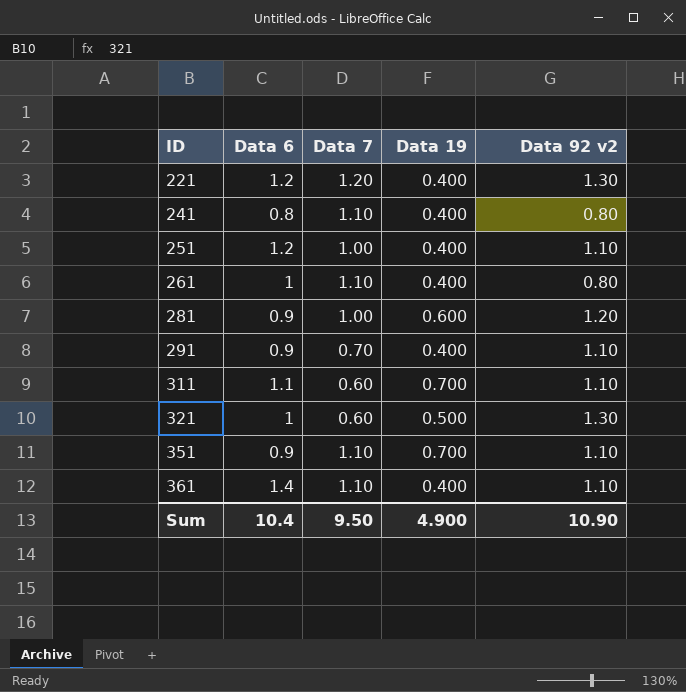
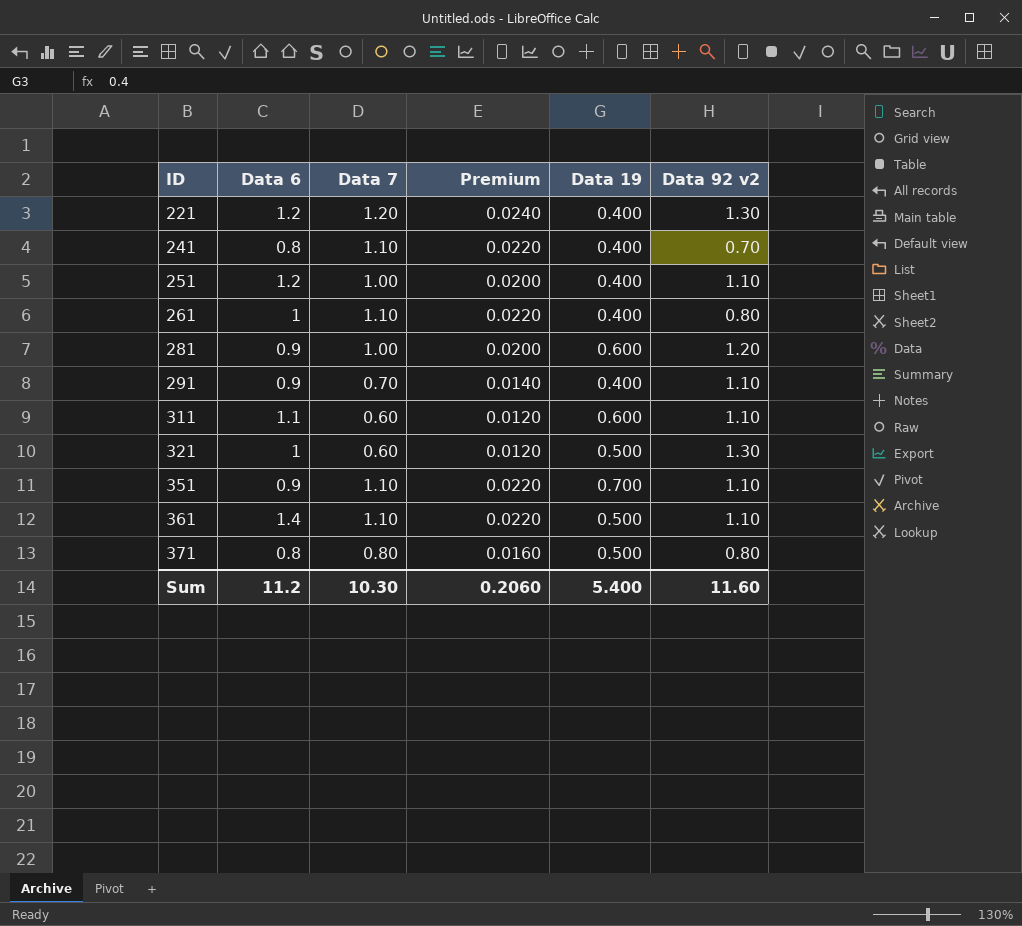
column Premium | formula: none -> [Data 7] * 0.02
241 | Data 92 v2: 0.80 -> 0.70
311 | Data 19: 0.700 -> 0.600
361 | Data 19: 0.400 -> 0.500
row 371: none -> 0.8 | 0.80 | 0.0160 | 0.500 | 0.80
Sum | Data 6: 10.4 -> 11.2
Sum | Data 7: 9.50 -> 10.30
Sum | Data 19: 4.900 -> 5.400
Sum | Data 92 v2: 10.90 -> 11.60

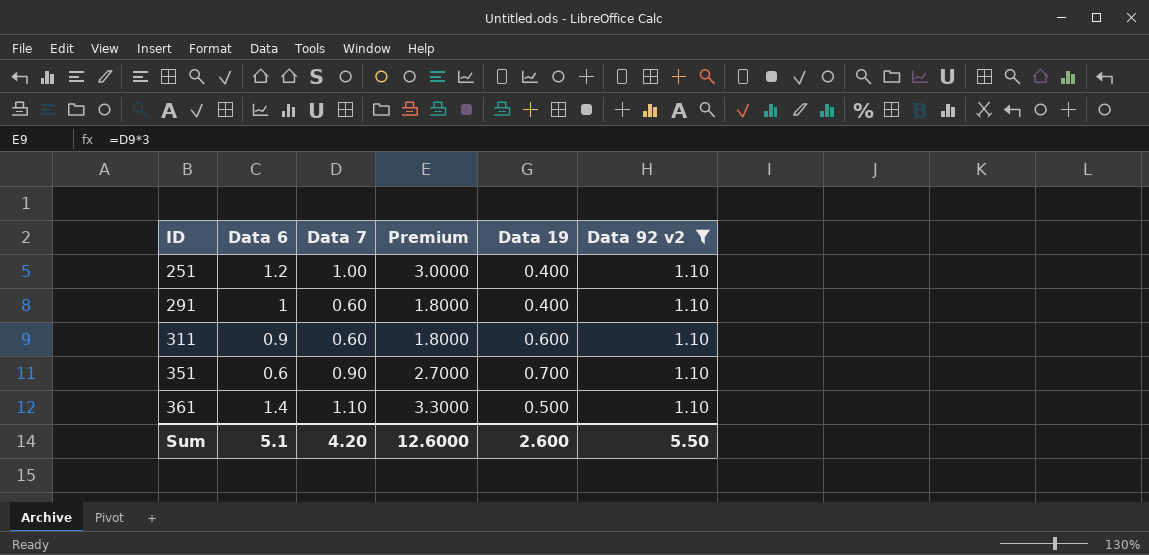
filter: none -> Data 92 v2 = 1.10
column Premium | formula: [Data 7] * 0.02 -> [Data 7] * 3
291 | Data 6: 0.9 -> 1
291 | Data 7: 0.70 -> 0.60
311 | Data 6: 1.1 -> 0.9
351 | Data 6: 0.9 -> 0.6
351 | Data 7: 1.10 -> 0.90
Sum | Data 6: 11.2 -> 5.1
Sum | Data 7: 10.30 -> 4.20
Sum | Premium: 0.2060 -> 12.6000
Sum | Data 19: 5.400 -> 2.600
Sum | Data 92 v2: 11.60 -> 5.50

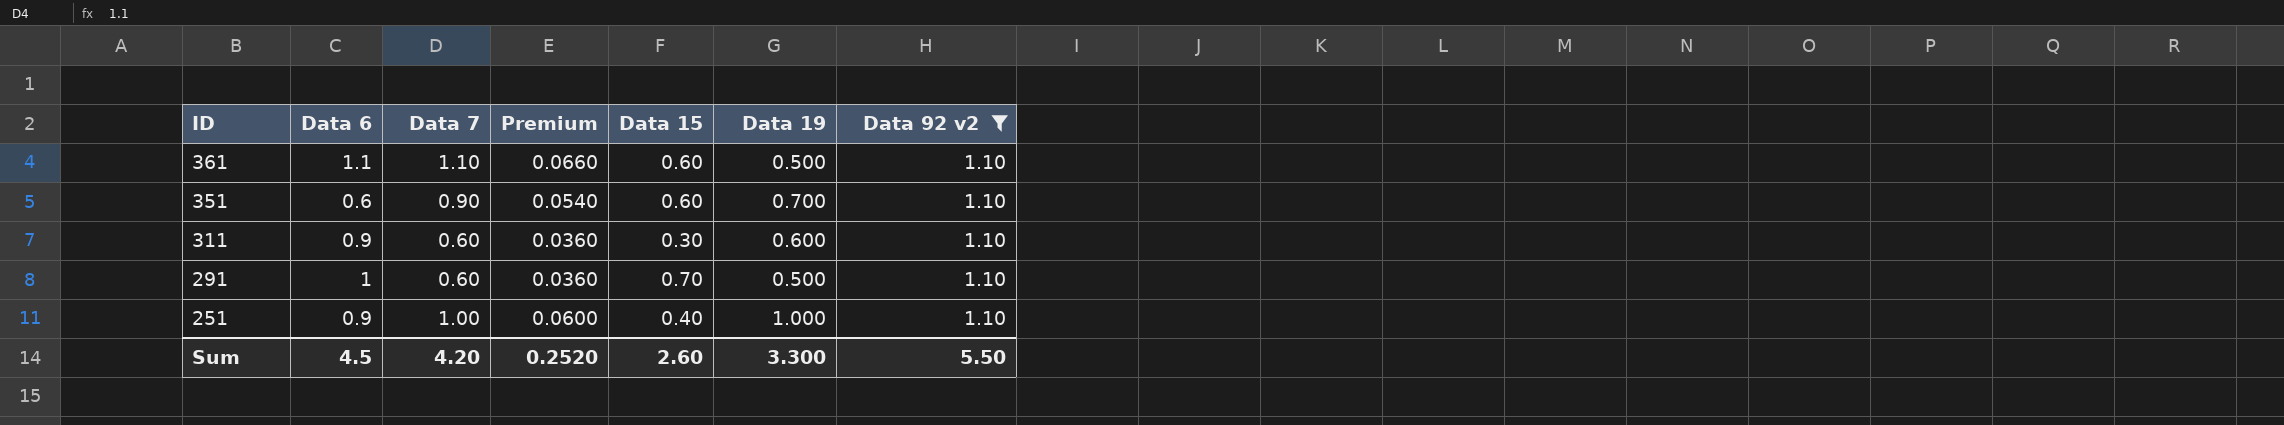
row order: ID ascending -> ID descending
column Premium | formula: [Data 7] * 3 -> [Data 7] * 0.06
column Data 15 | position: none -> 5
361 | Data 6: 1.4 -> 1.1
291 | Data 19: 0.400 -> 0.500
251 | Data 6: 1.2 -> 0.9
251 | Data 19: 0.400 -> 1.000
Sum | Data 6: 5.1 -> 4.5
Sum | Premium: 12.6000 -> 0.2520
Sum | Data 19: 2.600 -> 3.300

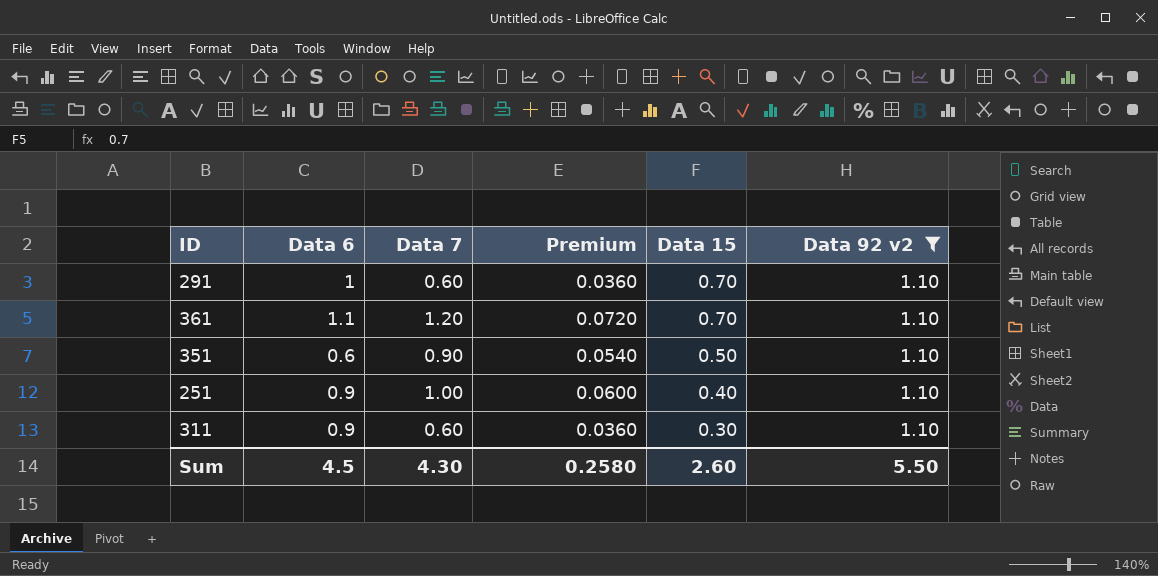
row order: ID descending -> Data 15 descending
column Data 19 | position: 6 -> none
361 | Data 7: 1.10 -> 1.20
361 | Premium: 0.0660 -> 0.0720
361 | Data 15: 0.60 -> 0.70
351 | Data 15: 0.60 -> 0.50
Sum | Data 7: 4.20 -> 4.30
Sum | Premium: 0.2520 -> 0.2580

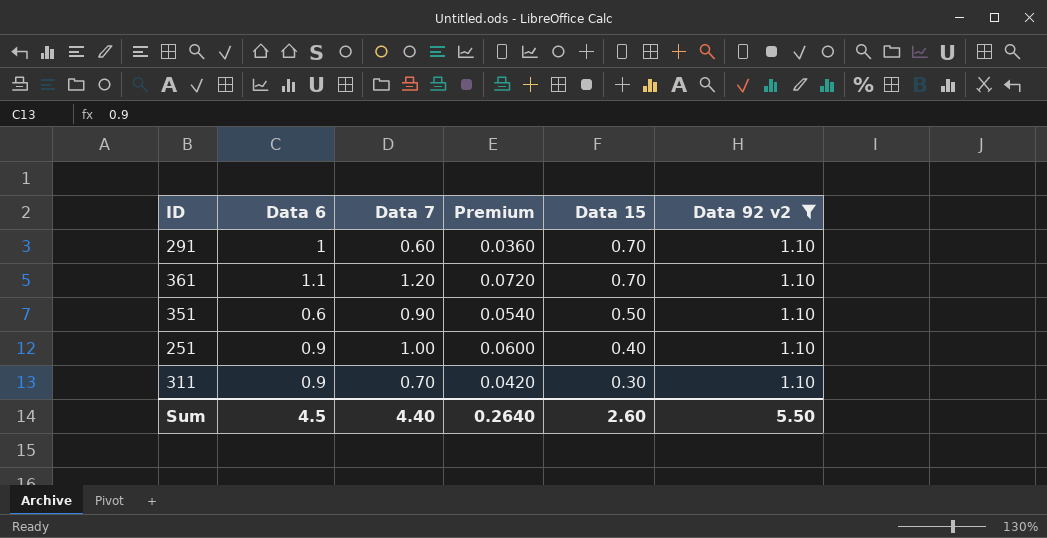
311 | Data 7: 0.60 -> 0.70
311 | Premium: 0.0360 -> 0.0420
Sum | Data 7: 4.30 -> 4.40
Sum | Premium: 0.2580 -> 0.2640

